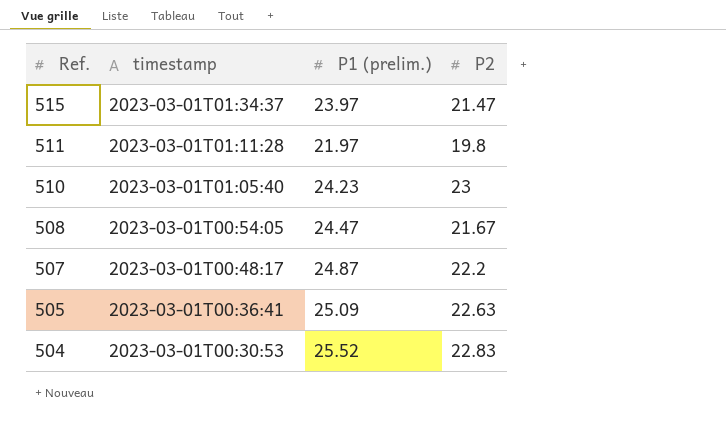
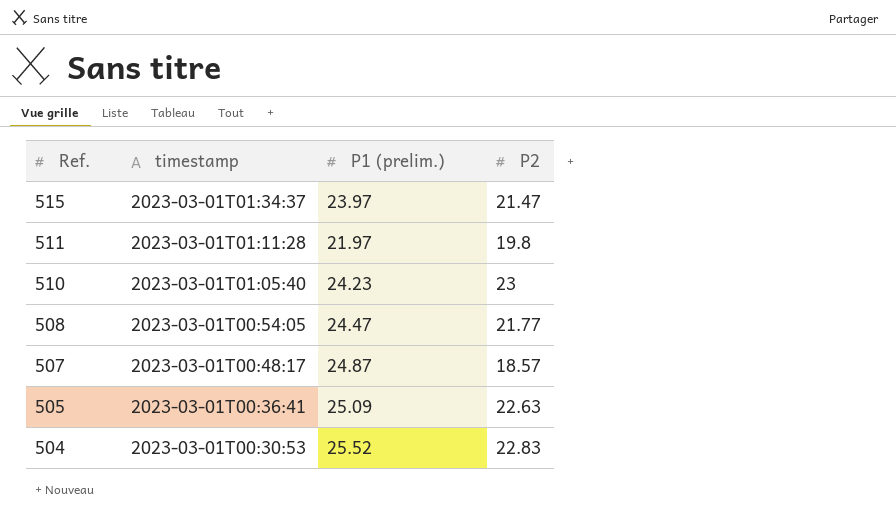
508 | P2: 21.67 -> 21.77
507 | P2: 22.2 -> 18.57

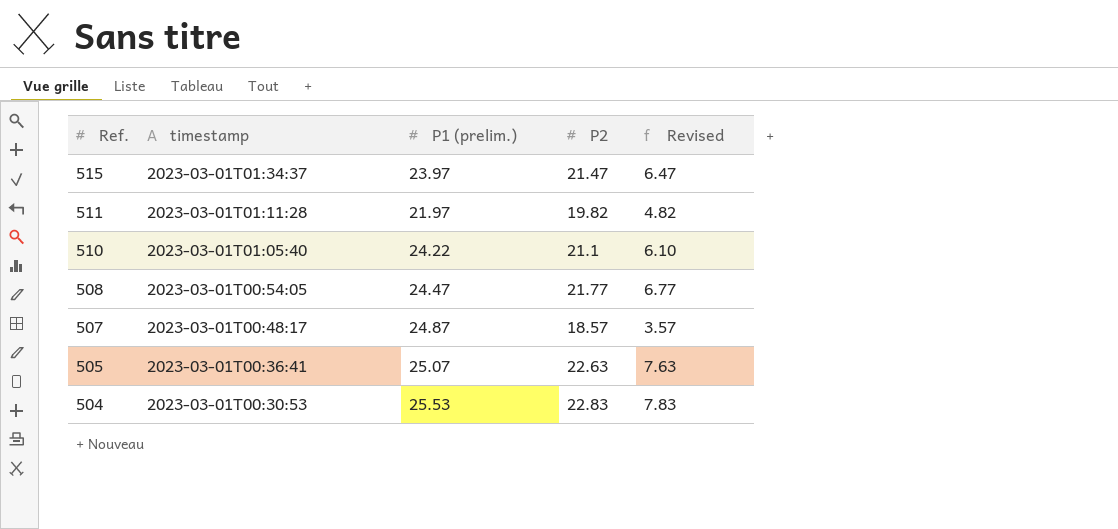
column Revised | formula: none -> [P2] - 15
511 | P2: 19.8 -> 19.82
510 | P1 (prelim.): 24.23 -> 24.22
510 | P2: 23 -> 21.1
505 | P1 (prelim.): 25.09 -> 25.07
504 | P1 (prelim.): 25.52 -> 25.53

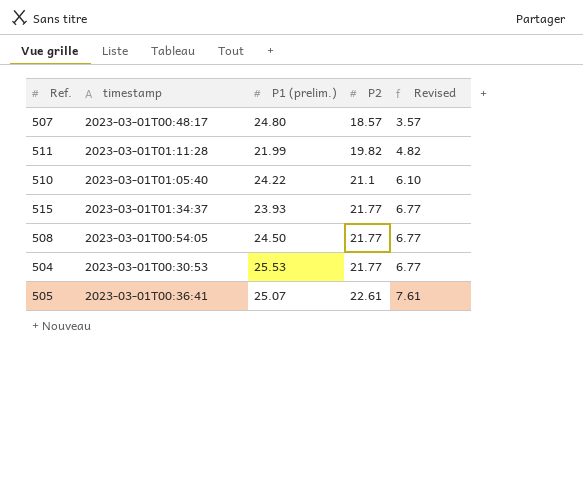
row order: Ref. descending -> P2 ascending
507 | P1 (prelim.): 24.87 -> 24.80
511 | P1 (prelim.): 21.97 -> 21.99
515 | P1 (prelim.): 23.97 -> 23.93
515 | P2: 21.47 -> 21.77
515 | Revised: 6.47 -> 6.77
508 | P1 (prelim.): 24.47 -> 24.50
504 | P2: 22.83 -> 21.77
504 | Revised: 7.83 -> 6.77
505 | P2: 22.63 -> 22.61
505 | Revised: 7.63 -> 7.61

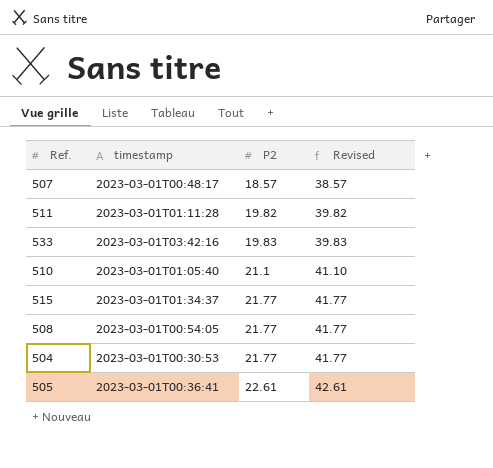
column P1 (prelim.) | position: 3 -> none
column Revised | formula: [P2] - 15 -> [P2] + 20
row 533: none -> 2023-03-01T03:42:16 | 19.83 | 39.83

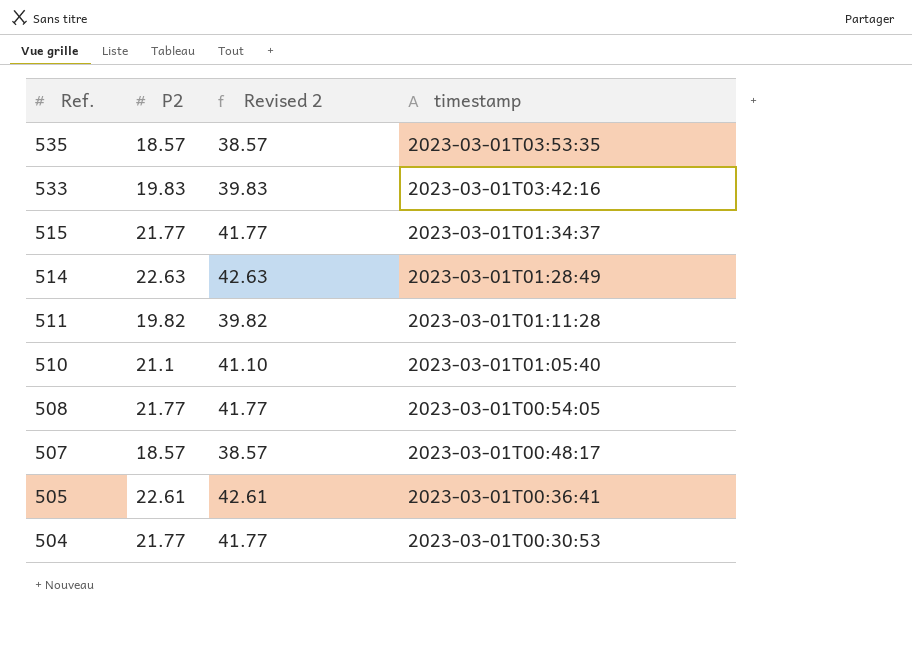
row order: P2 ascending -> Ref. descending
column name: Revised -> Revised 2
column timestamp | position: 2 -> 4
row 535: none -> 18.57 | 38.57 | 2023-03-01T03:53:35
row 514: none -> 22.63 | 42.63 | 2023-03-01T01:28:49

